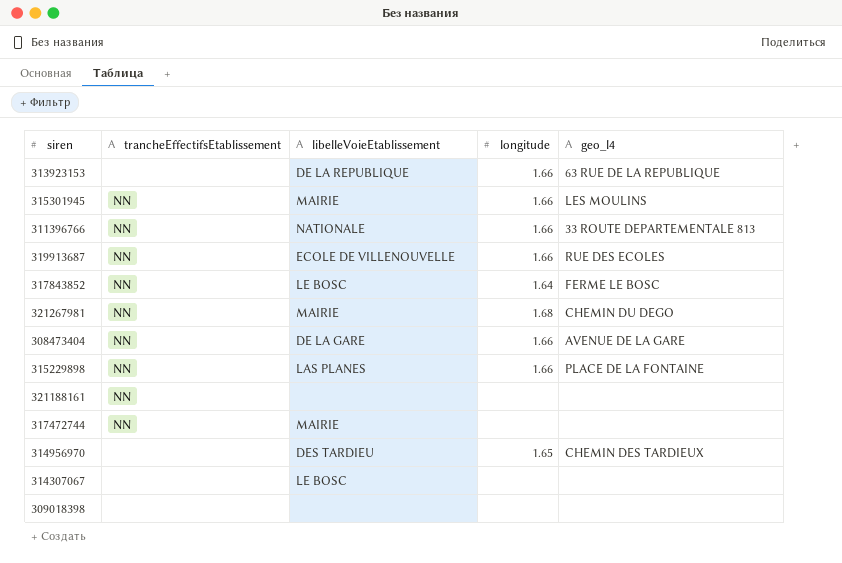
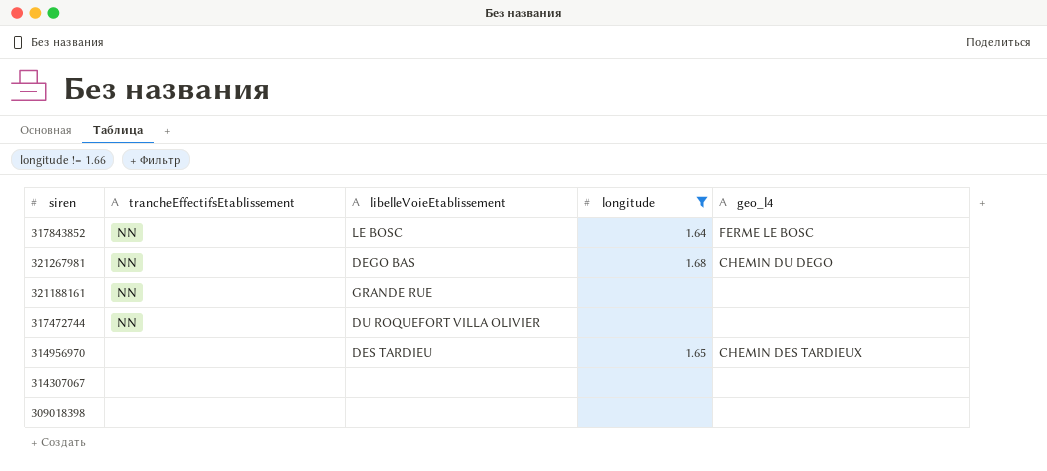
filter: none -> longitude != 1.66
321267981 | libelleVoieEtablissement: MAIRIE -> DEGO BAS
321188161 | libelleVoieEtablissement: none -> GRANDE RUE
317472744 | libelleVoieEtablissement: MAIRIE -> DU ROQUEFORT VILLA OLIVIER
314307067 | libelleVoieEtablissement: LE BOSC -> none

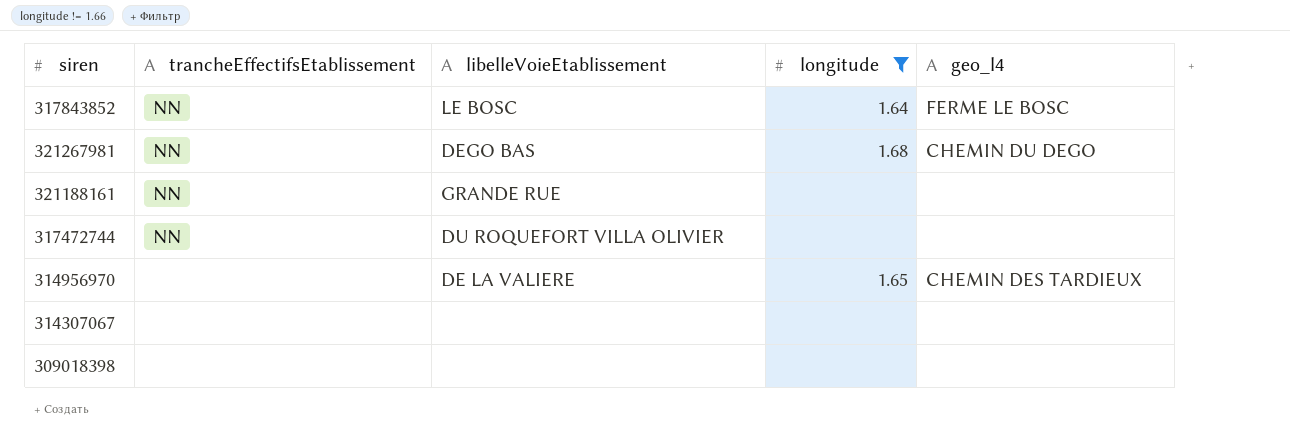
314956970 | libelleVoieEtablissement: DES TARDIEU -> DE LA VALIERE

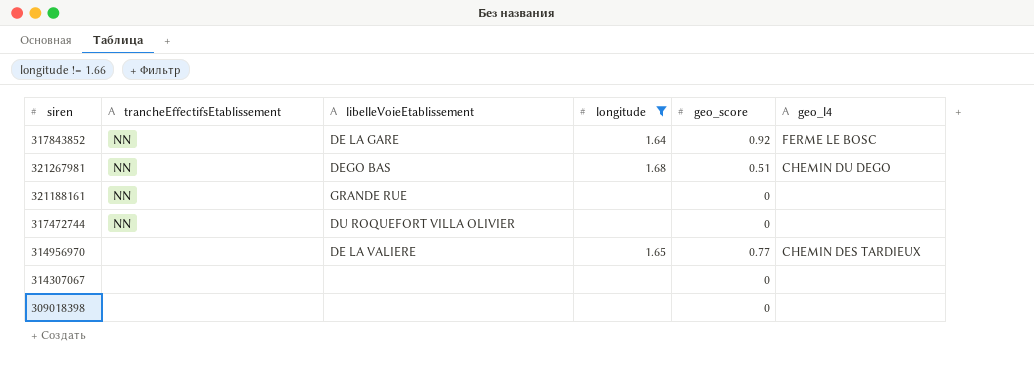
column geo_score | position: none -> 5
317843852 | libelleVoieEtablissement: LE BOSC -> DE LA GARE

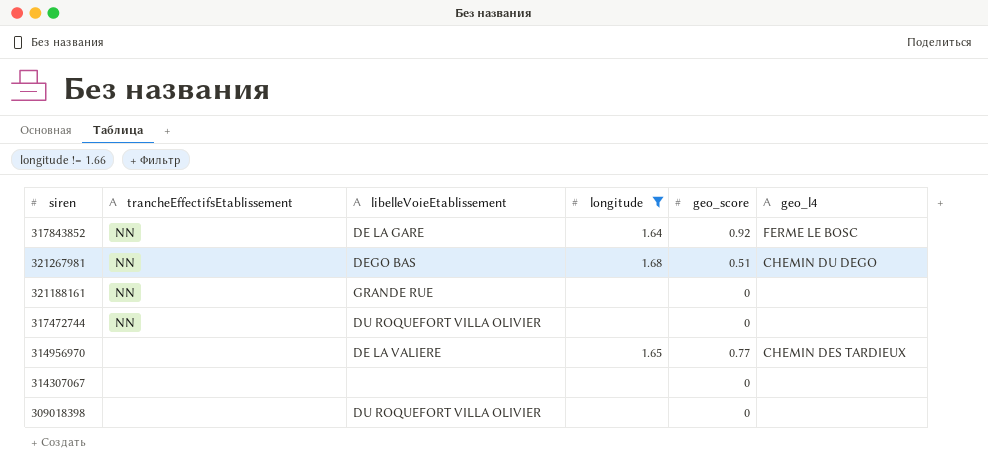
309018398 | libelleVoieEtablissement: none -> DU ROQUEFORT VILLA OLIVIER

